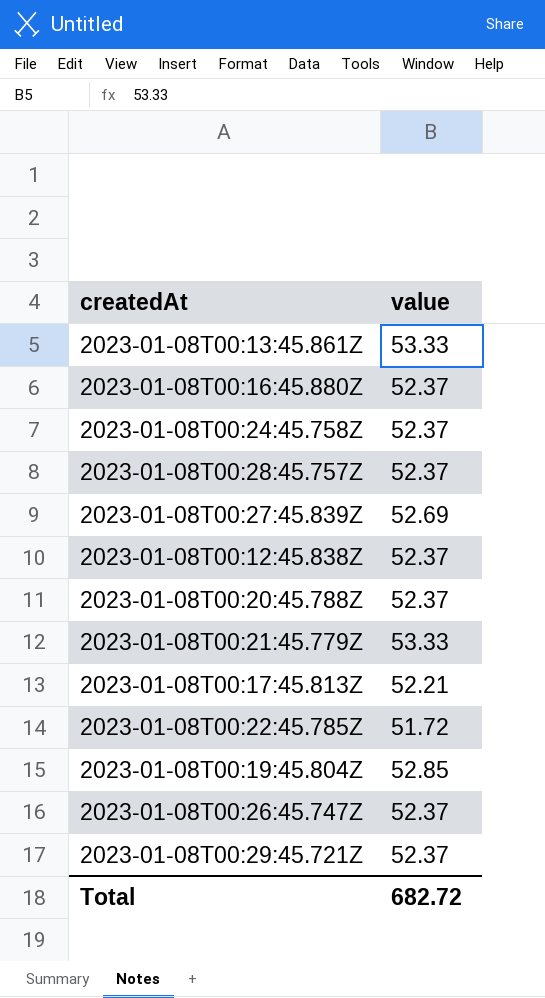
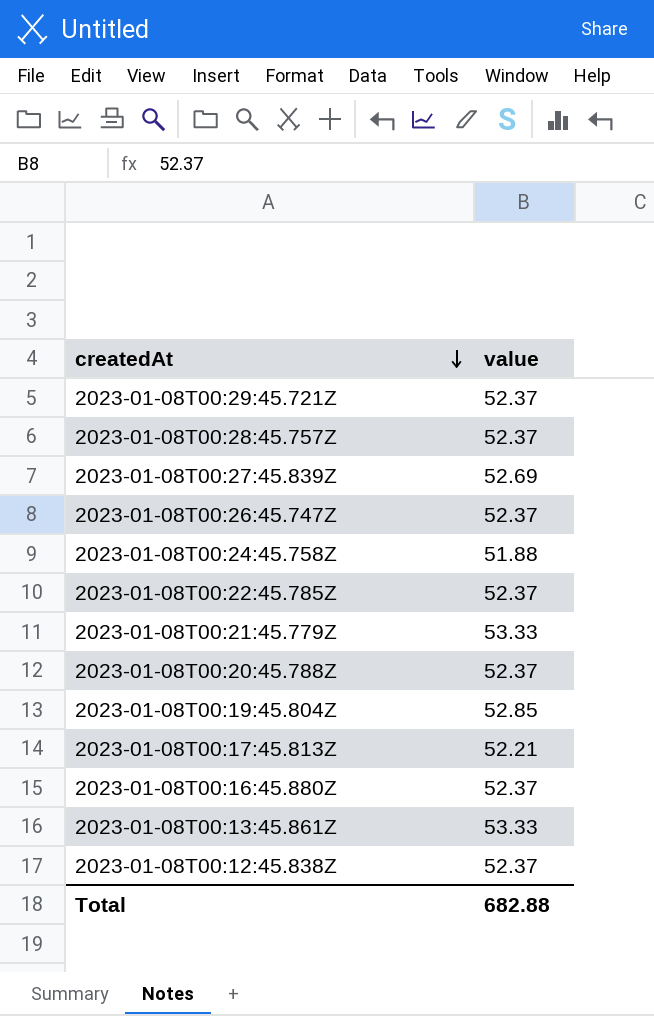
row order: none -> createdAt descending
2023-01-08T00:24:45.758Z | value: 52.37 -> 51.88
2023-01-08T00:22:45.785Z | value: 51.72 -> 52.37
Total | value: 682.72 -> 682.88

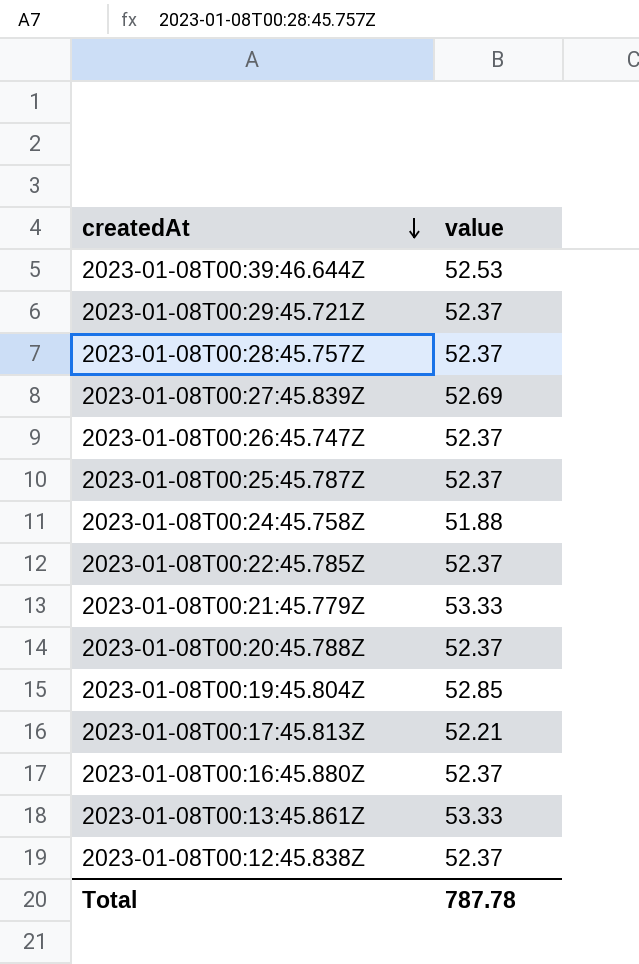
row 2023-01-08T00:39:46.644Z: none -> 52.53
row 2023-01-08T00:25:45.787Z: none -> 52.37
Total | value: 682.88 -> 787.78

